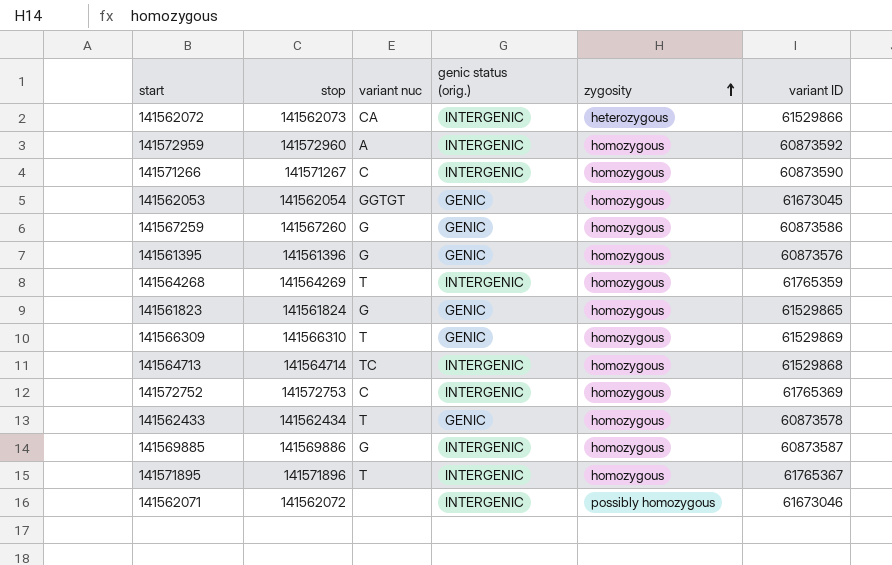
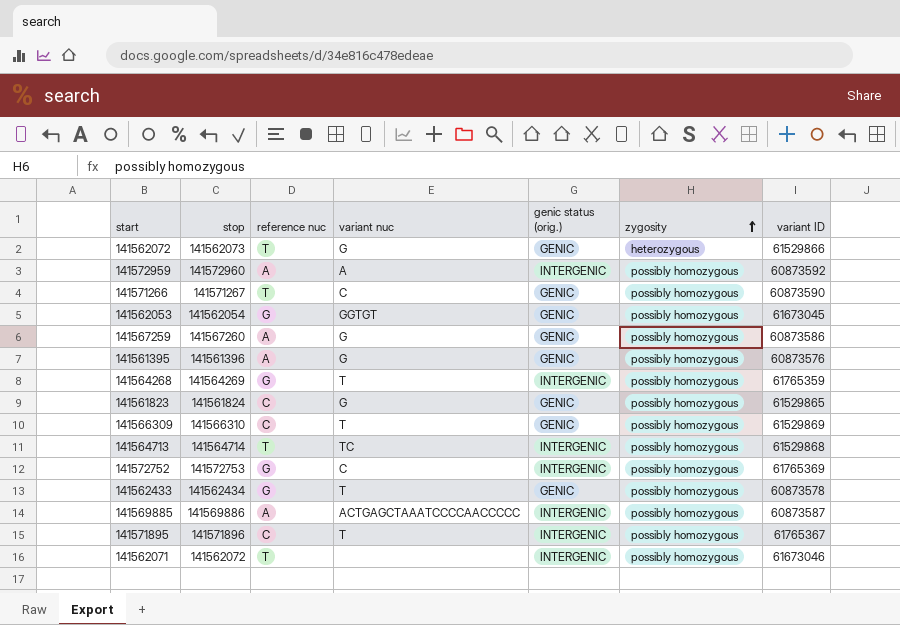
column reference nuc | position: none -> 3
141562072 | variant nuc: CA -> G
141562072 | genic status (orig.): INTERGENIC -> GENIC
141572959 | zygosity: homozygous -> possibly homozygous
141571266 | genic status (orig.): INTERGENIC -> GENIC
141571266 | zygosity: homozygous -> possibly homozygous
141562053 | zygosity: homozygous -> possibly homozygous
141567259 | zygosity: homozygous -> possibly homozygous
141561395 | zygosity: homozygous -> possibly homozygous
141564268 | zygosity: homozygous -> possibly homozygous
141561823 | zygosity: homozygous -> possibly homozygous
141566309 | zygosity: homozygous -> possibly homozygous
141564713 | zygosity: homozygous -> possibly homozygous
141572752 | zygosity: homozygous -> possibly homozygous
141562433 | zygosity: homozygous -> possibly homozygous
141569885 | variant nuc: G -> ACTGAGCTAAATCCCCAACCCCC
141569885 | zygosity: homozygous -> possibly homozygous
141571895 | zygosity: homozygous -> possibly homozygous

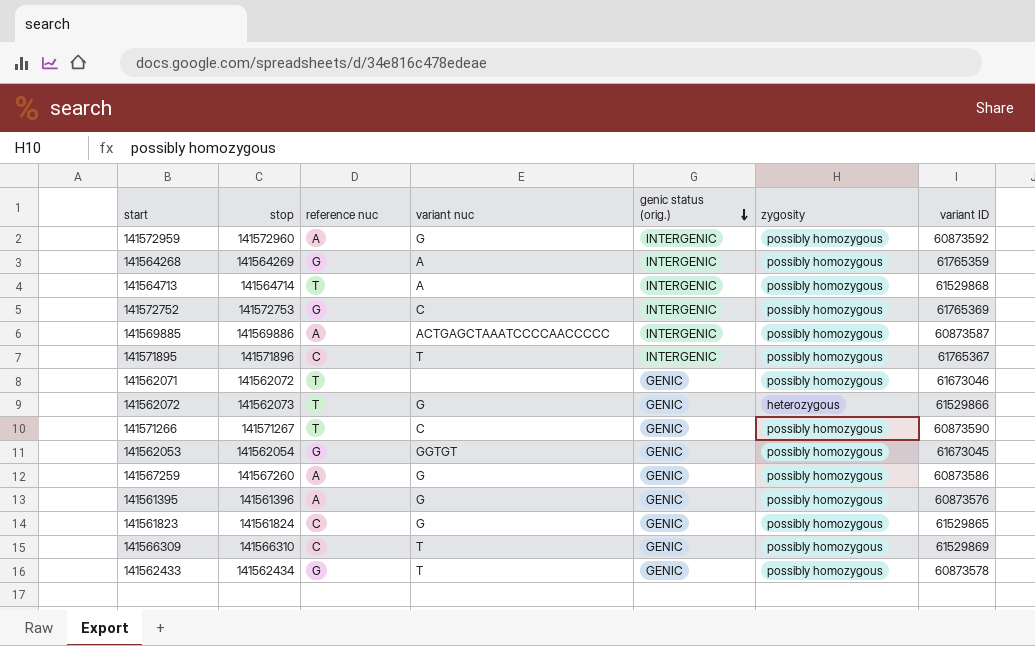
row order: zygosity ascending -> genic status (orig.) descending
141572959 | variant nuc: A -> G
141564268 | variant nuc: T -> A
141564713 | variant nuc: TC -> A
141562071 | genic status (orig.): INTERGENIC -> GENIC

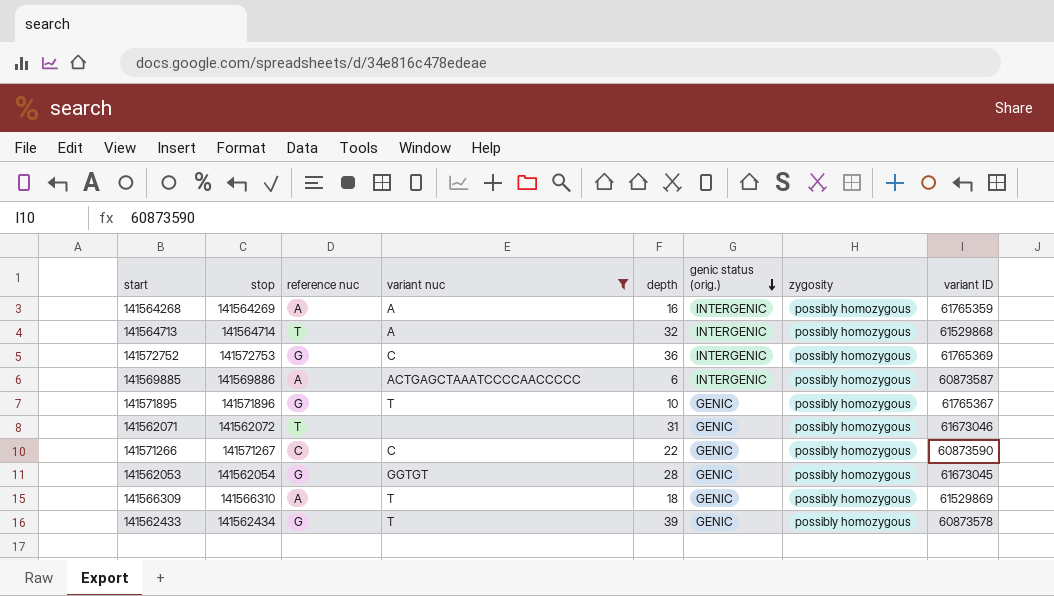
filter: none -> variant nuc != G
column depth | position: none -> 5
141564268 | reference nuc: G -> A
141571895 | reference nuc: C -> G
141571895 | genic status (orig.): INTERGENIC -> GENIC
141571266 | reference nuc: T -> C
141566309 | reference nuc: C -> A

